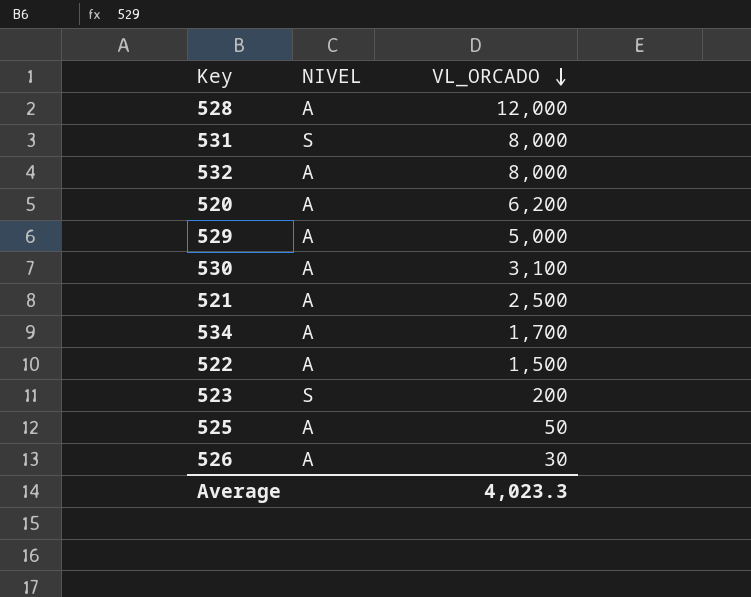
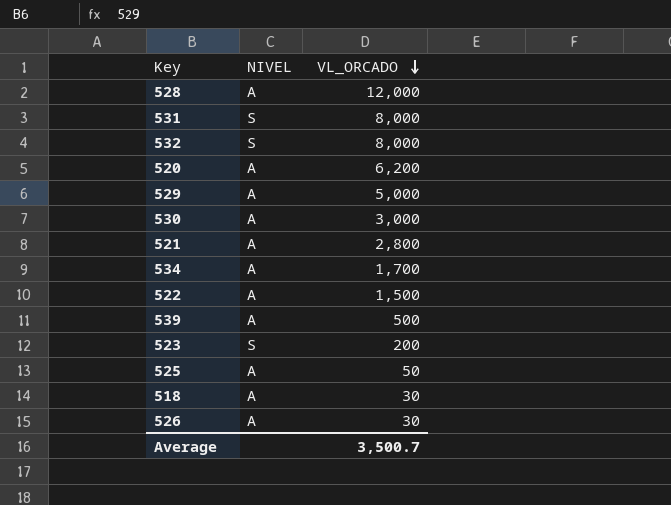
532 | NIVEL: A -> S
530 | VL_ORCADO: 3,100 -> 3,000
521 | VL_ORCADO: 2,500 -> 2,800
row 539: none -> A | 500
row 518: none -> A | 30
Average | VL_ORCADO: 4,023.3 -> 3,500.7

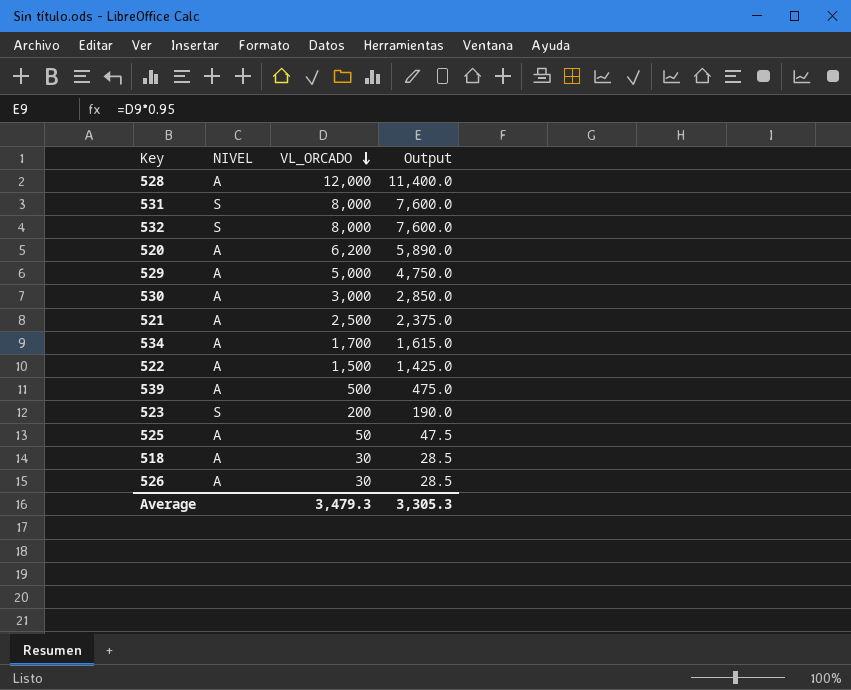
column Output | formula: none -> [VL_ORCADO] * 0.95
521 | VL_ORCADO: 2,800 -> 2,500
Average | VL_ORCADO: 3,500.7 -> 3,479.3

